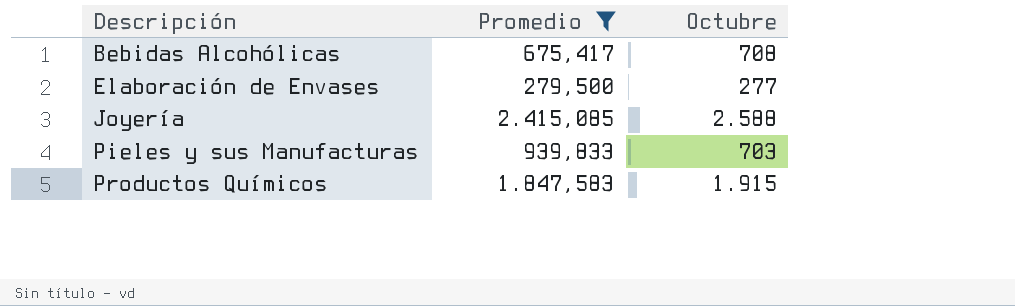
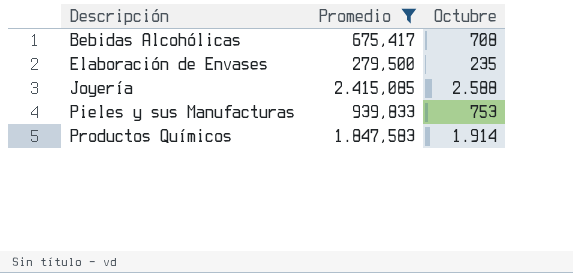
Elaboración de Envases | Octubre: 277 -> 235
Pieles y sus Manufacturas | Octubre: 703 -> 753
Productos Químicos | Octubre: 1.915 -> 1.914

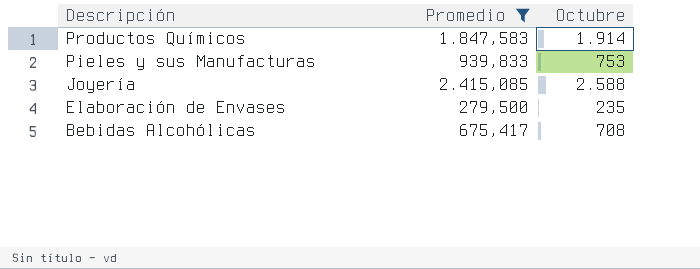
row order: Descripción ascending -> Descripción descending

